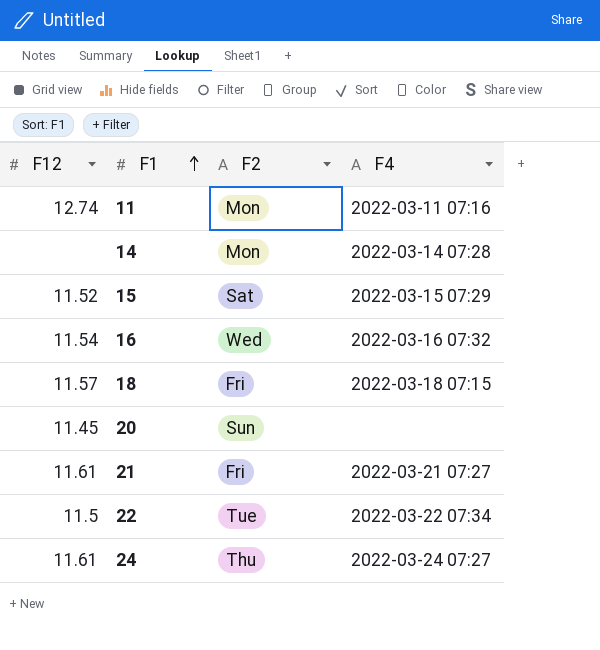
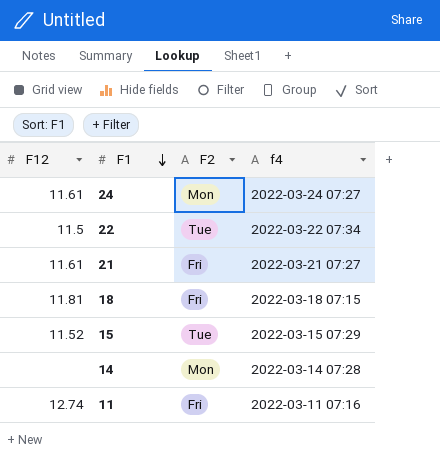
row order: F1 ascending -> F1 descending
column name: F4 -> f4
row 16: 11.54 | Wed | 2022-03-16 07:32 -> none
row 20: 11.45 | Sun | none -> none
24 | F2: Thu -> Mon
18 | F12: 11.57 -> 11.81
15 | F2: Sat -> Tue
11 | F2: Mon -> Fri

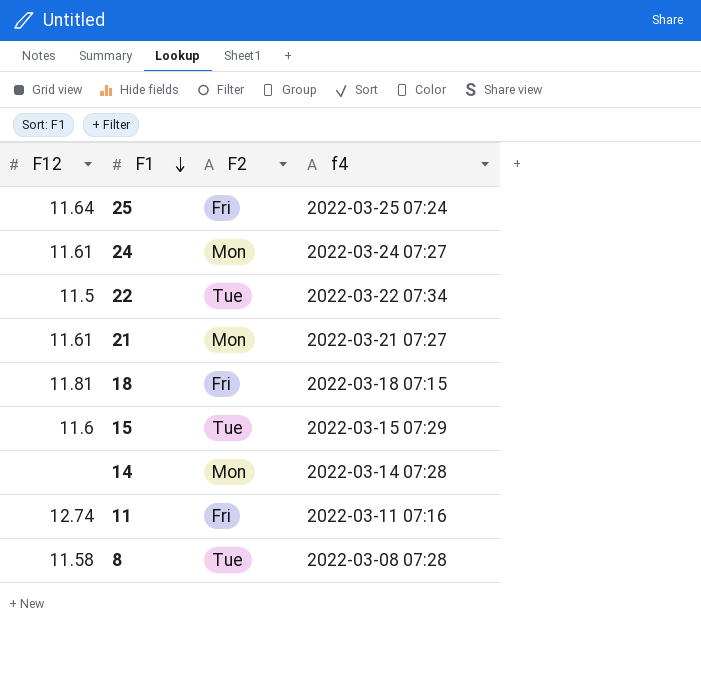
row 25: none -> 11.64 | Fri | 2022-03-25 07:24
21 | F2: Fri -> Mon
15 | F12: 11.52 -> 11.6
row 8: none -> 11.58 | Tue | 2022-03-08 07:28

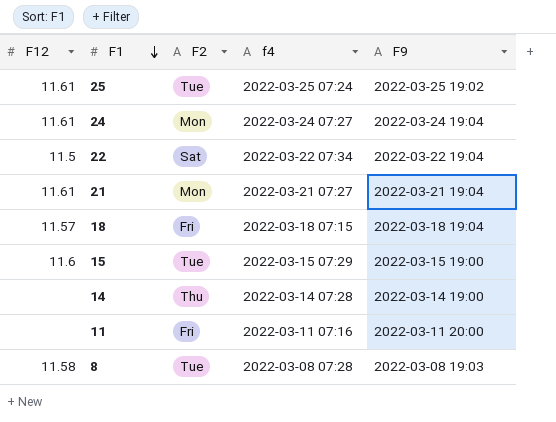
column F9 | position: none -> 5
25 | F12: 11.64 -> 11.61
25 | F2: Fri -> Tue
22 | F2: Tue -> Sat
18 | F12: 11.81 -> 11.57
14 | F2: Mon -> Thu
11 | F12: 12.74 -> none

